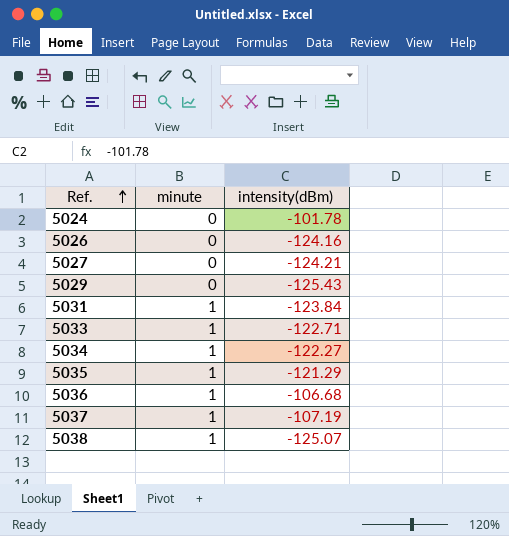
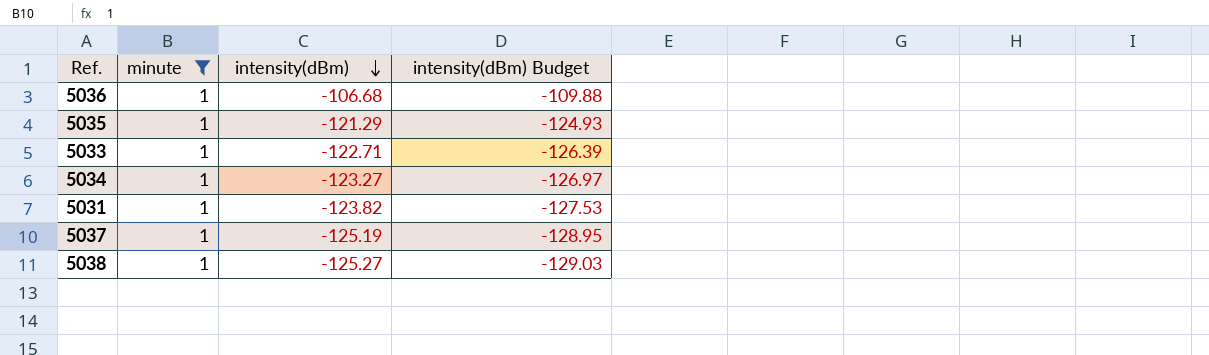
filter: none -> minute = 1
row order: Ref. ascending -> intensity(dBm) descending
column intensity(dBm) Budget | formula: none -> [intensity(dBm)] * 1.03
5034 | intensity(dBm): -122.27 -> -123.27
5031 | intensity(dBm): -123.84 -> -123.82
5037 | intensity(dBm): -107.19 -> -125.19
5038 | intensity(dBm): -125.07 -> -125.27

